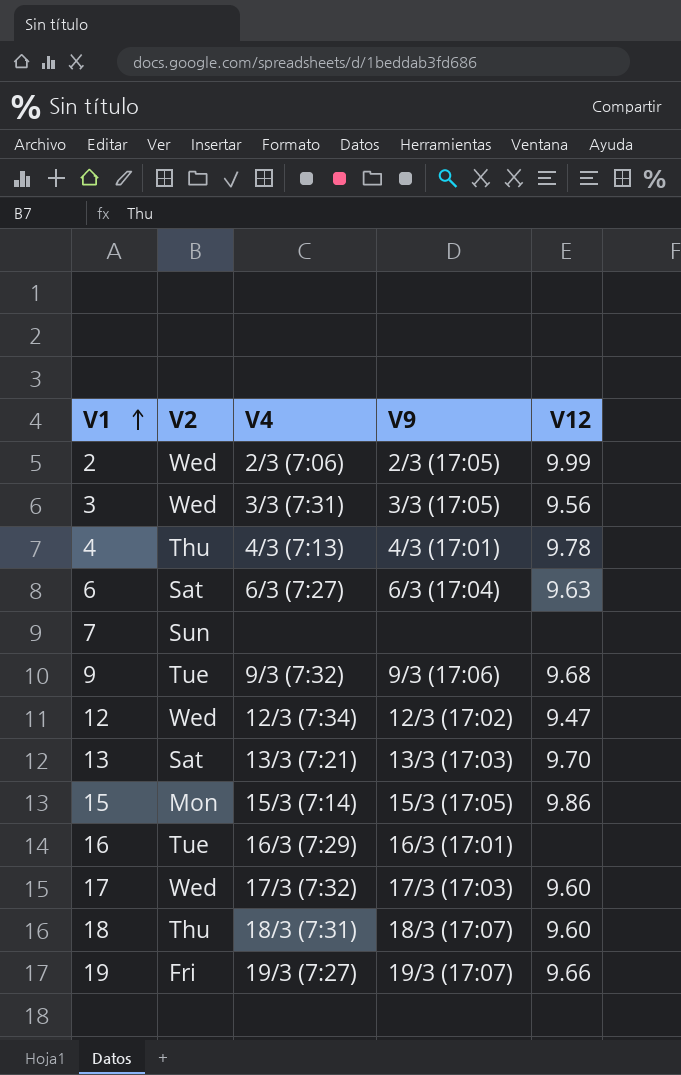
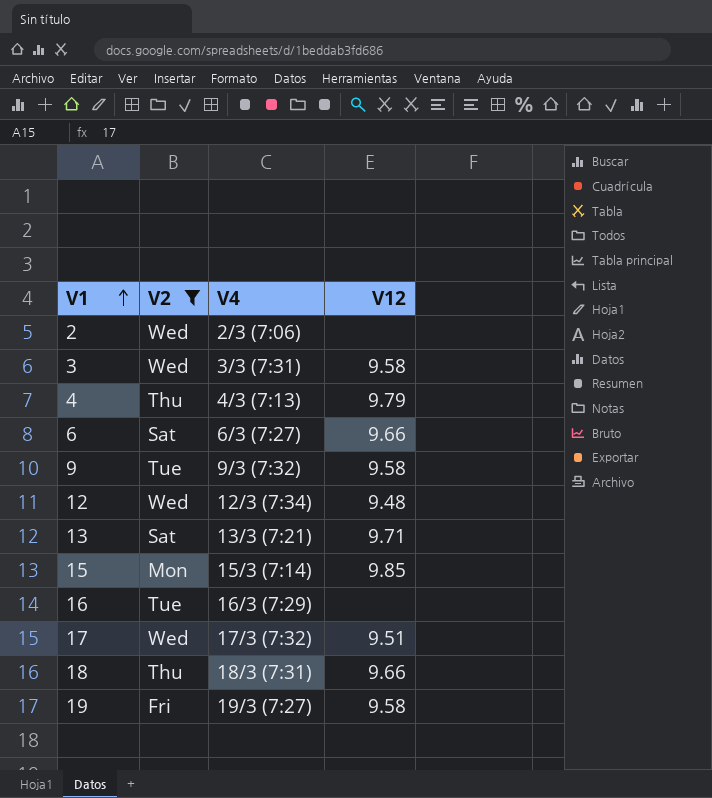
filter: none -> V2 != Sun
column V9 | position: 4 -> none
2 | V12: 9.99 -> none
3 | V12: 9.56 -> 9.58
4 | V12: 9.78 -> 9.79
6 | V12: 9.63 -> 9.66
9 | V12: 9.68 -> 9.58
12 | V12: 9.47 -> 9.48
13 | V12: 9.70 -> 9.71
15 | V12: 9.86 -> 9.85
17 | V12: 9.60 -> 9.51
18 | V12: 9.60 -> 9.66
19 | V12: 9.66 -> 9.58

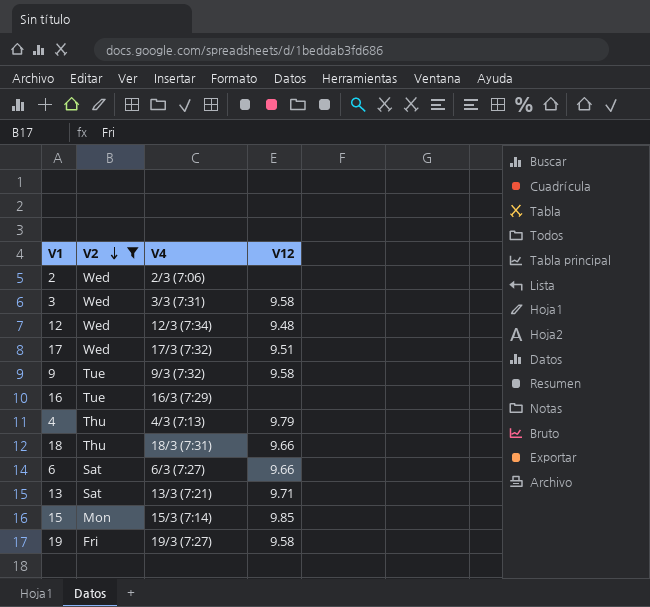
row order: V1 ascending -> V2 descending

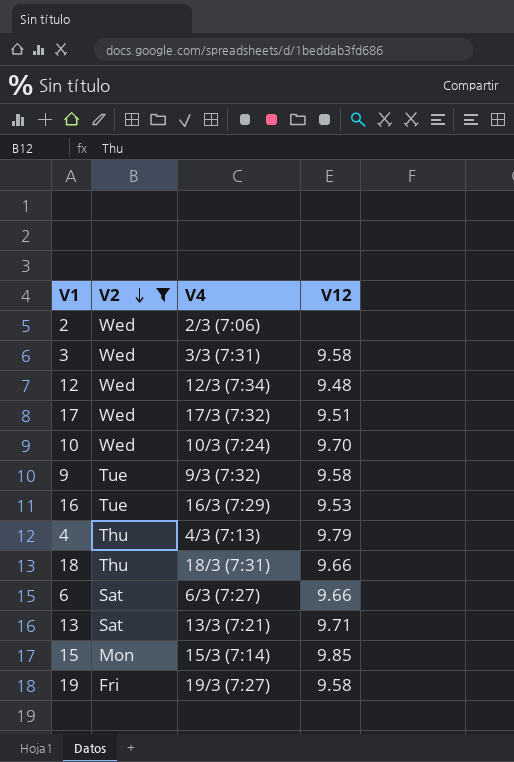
row 10: none -> Wed | 10/3 (7:24) | 9.70
16 | V12: none -> 9.53

